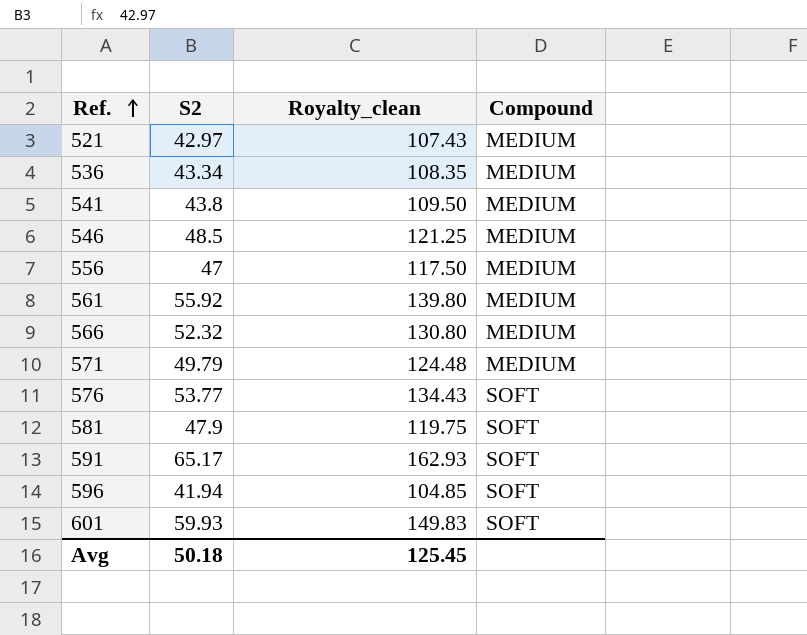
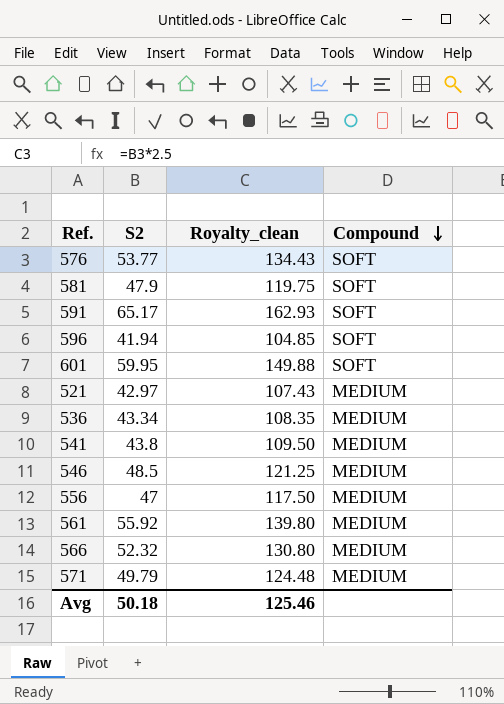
row order: Ref. ascending -> Compound descending
601 | S2: 59.93 -> 59.95
601 | Royalty_clean: 149.83 -> 149.88
Avg | Royalty_clean: 125.45 -> 125.46

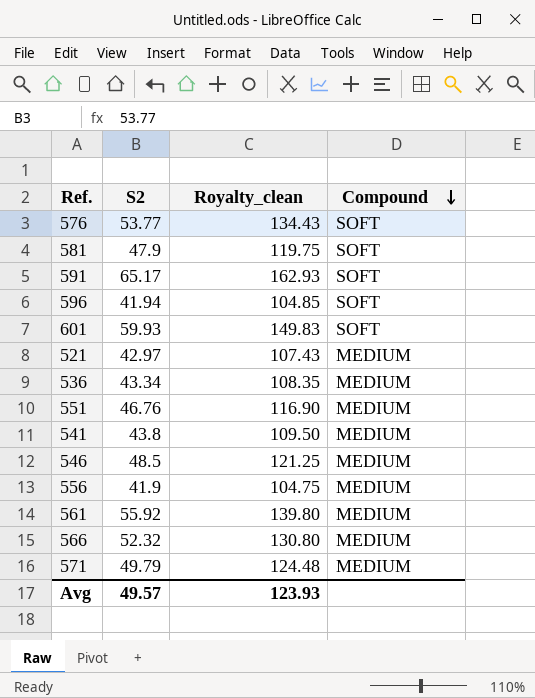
601 | S2: 59.95 -> 59.93
601 | Royalty_clean: 149.88 -> 149.83
row 551: none -> 46.76 | 116.90 | MEDIUM
556 | S2: 47 -> 41.9
556 | Royalty_clean: 117.50 -> 104.75
Avg | S2: 50.18 -> 49.57
Avg | Royalty_clean: 125.46 -> 123.93

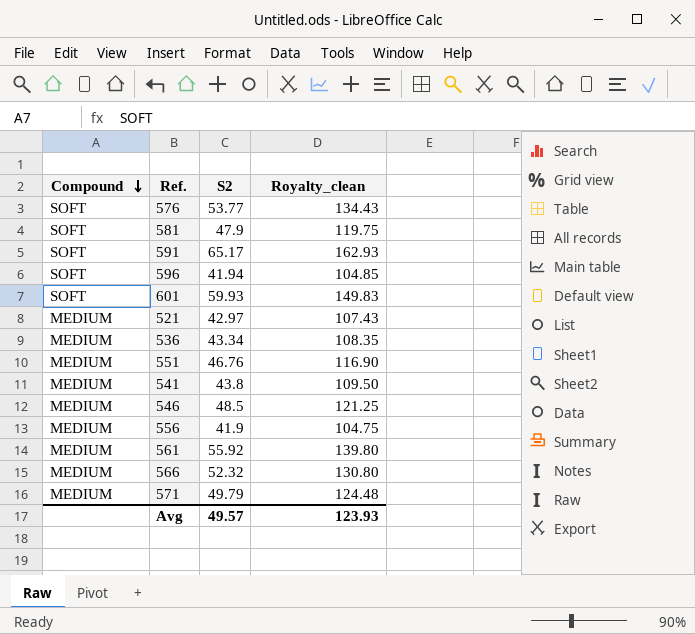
column Compound | position: 4 -> 1

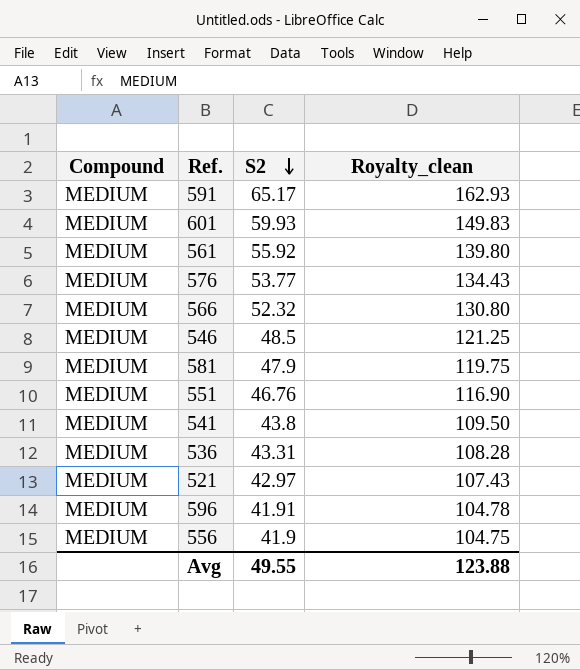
row order: Compound descending -> S2 descending
row 571: MEDIUM | 49.79 | 124.48 -> none
591 | Compound: SOFT -> MEDIUM
601 | Compound: SOFT -> MEDIUM
576 | Compound: SOFT -> MEDIUM
581 | Compound: SOFT -> MEDIUM
536 | S2: 43.34 -> 43.31
536 | Royalty_clean: 108.35 -> 108.28
596 | Compound: SOFT -> MEDIUM
596 | S2: 41.94 -> 41.91
596 | Royalty_clean: 104.85 -> 104.78
Avg | S2: 49.57 -> 49.55
Avg | Royalty_clean: 123.93 -> 123.88

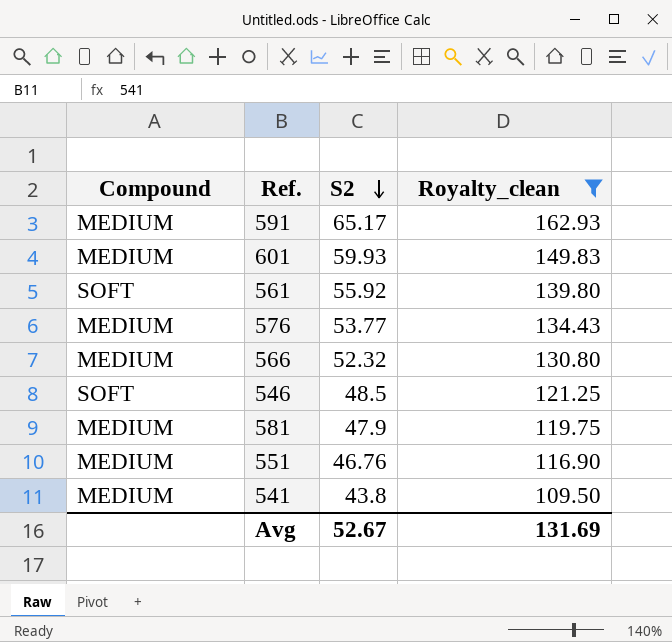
filter: none -> Royalty_clean >= 109.50
561 | Compound: MEDIUM -> SOFT
546 | Compound: MEDIUM -> SOFT
Avg | S2: 49.55 -> 52.67
Avg | Royalty_clean: 123.88 -> 131.69

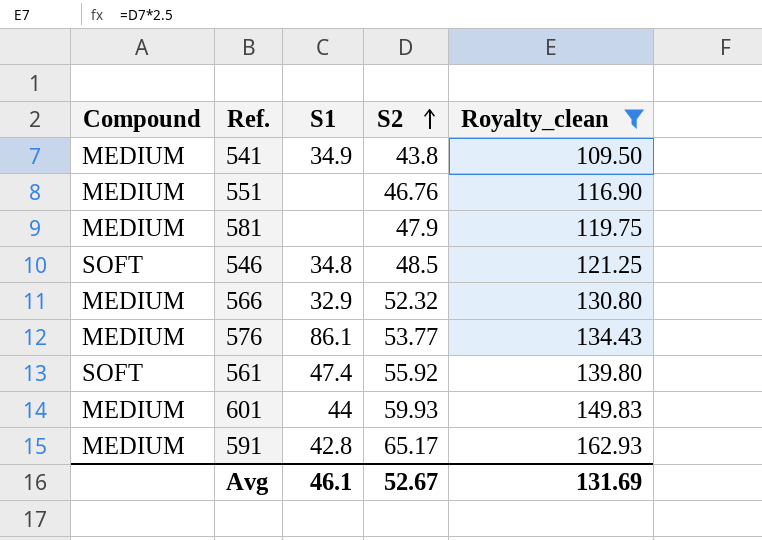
row order: S2 descending -> S2 ascending
column S1 | position: none -> 3

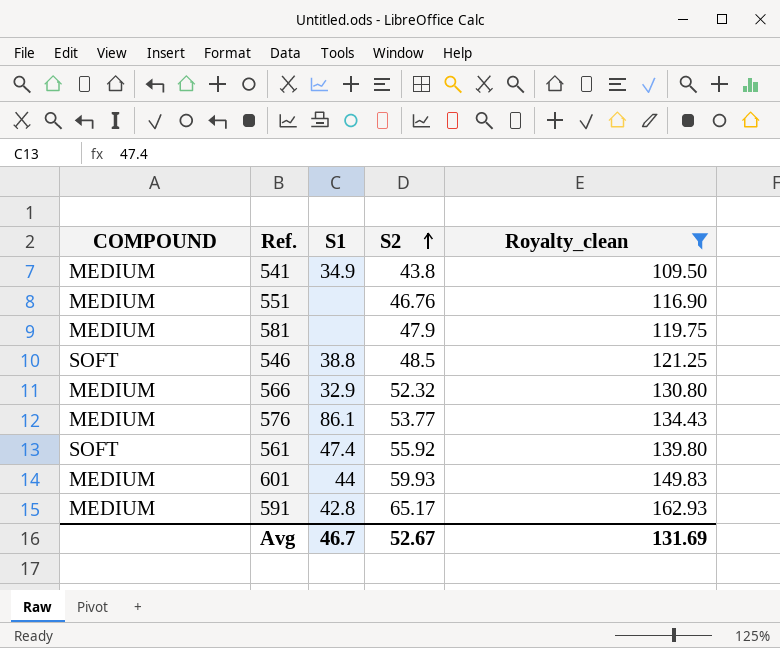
column name: Compound -> COMPOUND
546 | S1: 34.8 -> 38.8
Avg | S1: 46.1 -> 46.7

